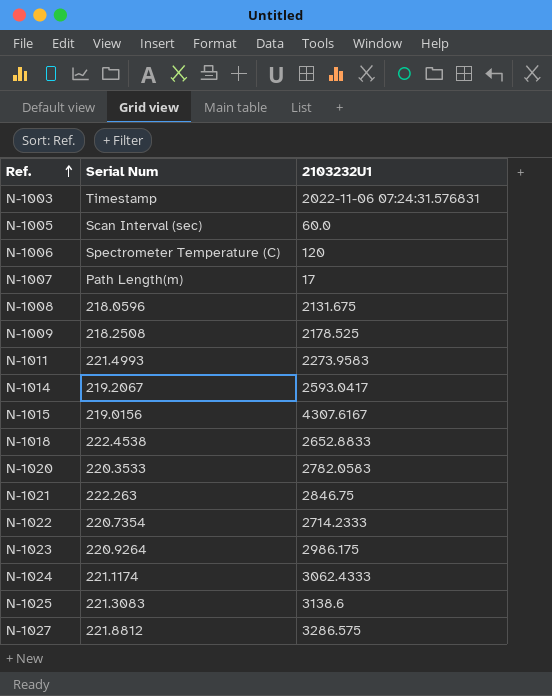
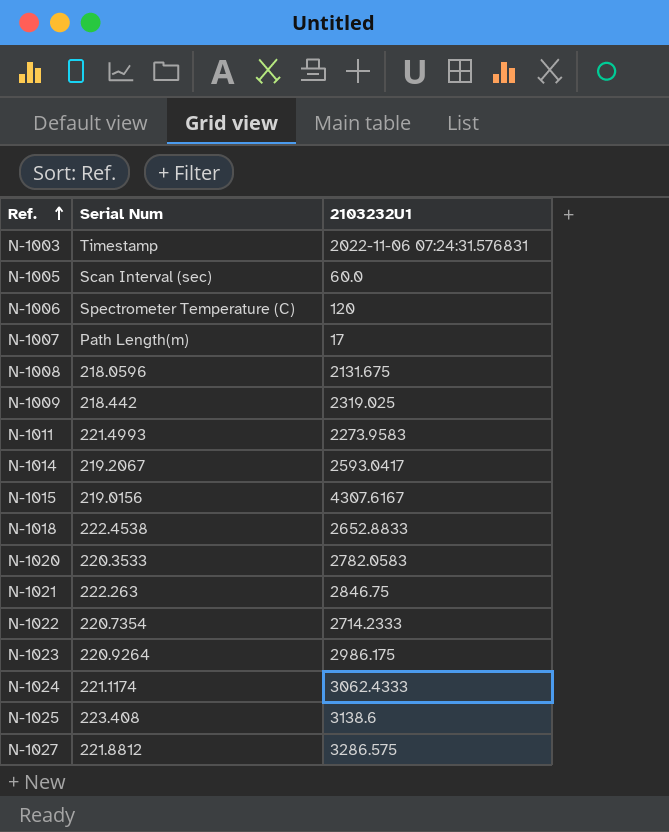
N-1009 | Serial Num: 218.2508 -> 218.442
N-1009 | 2103232U1: 2178.525 -> 2319.025
N-1025 | Serial Num: 221.3083 -> 223.408

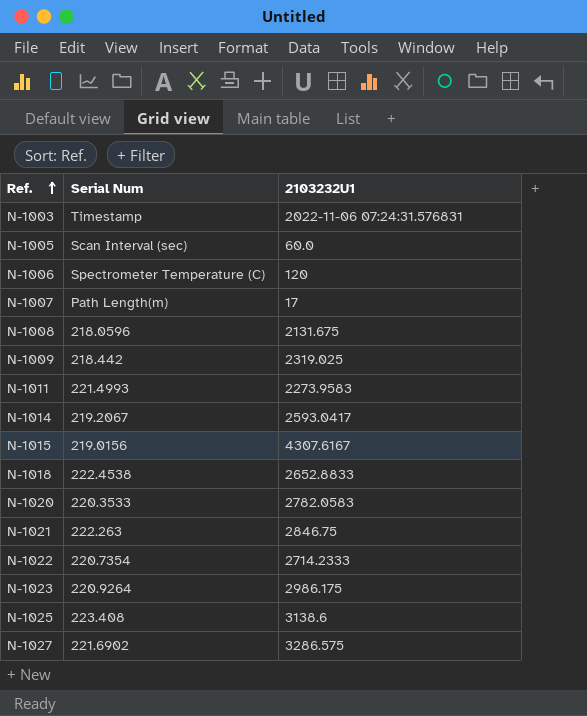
row N-1024: 221.1174 | 3062.4333 -> none
N-1027 | Serial Num: 221.8812 -> 221.6902

